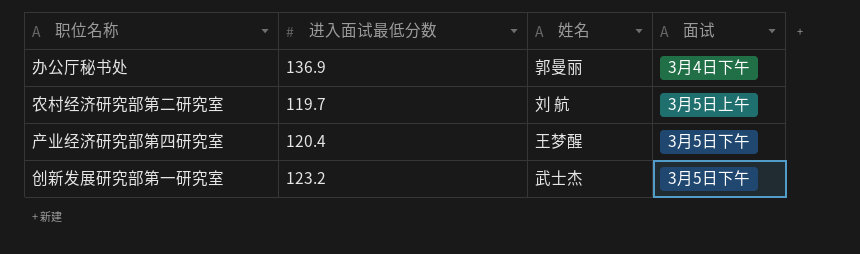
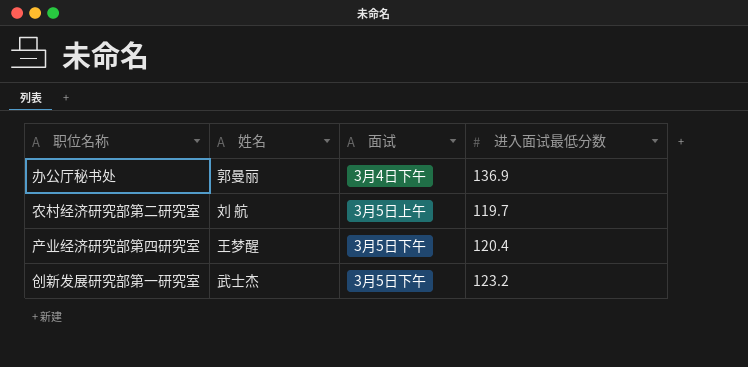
column 进入面试最低分数 | position: 2 -> 4

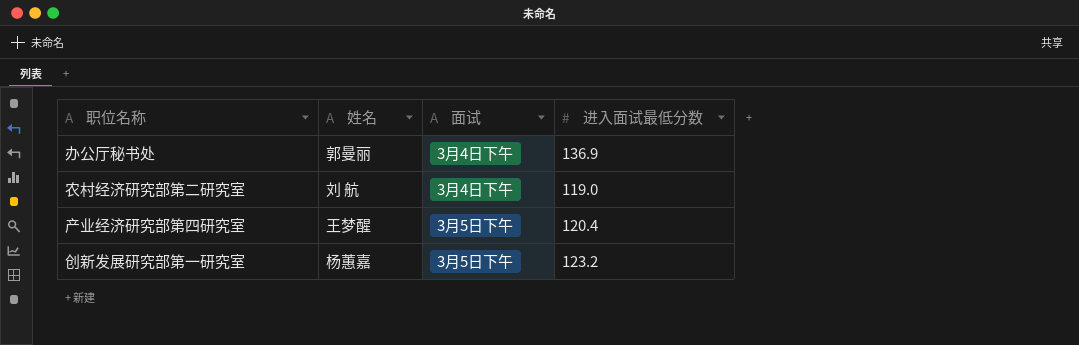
农村经济研究部第二研究室 | 面试: 3月5日上午 -> 3月4日下午
农村经济研究部第二研究室 | 进入面试最低分数: 119.7 -> 119.0
创新发展研究部第一研究室 | 姓名: 武士杰 -> 杨蕙嘉

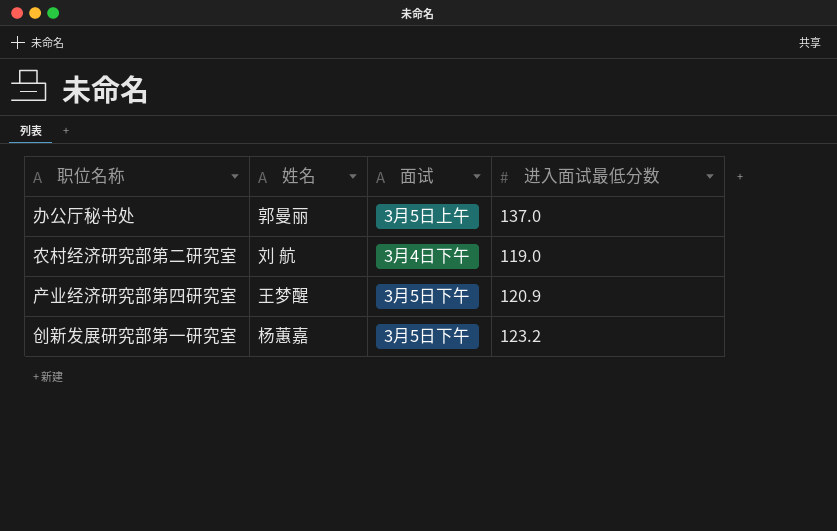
办公厅秘书处 | 面试: 3月4日下午 -> 3月5日上午
办公厅秘书处 | 进入面试最低分数: 136.9 -> 137.0
产业经济研究部第四研究室 | 进入面试最低分数: 120.4 -> 120.9

